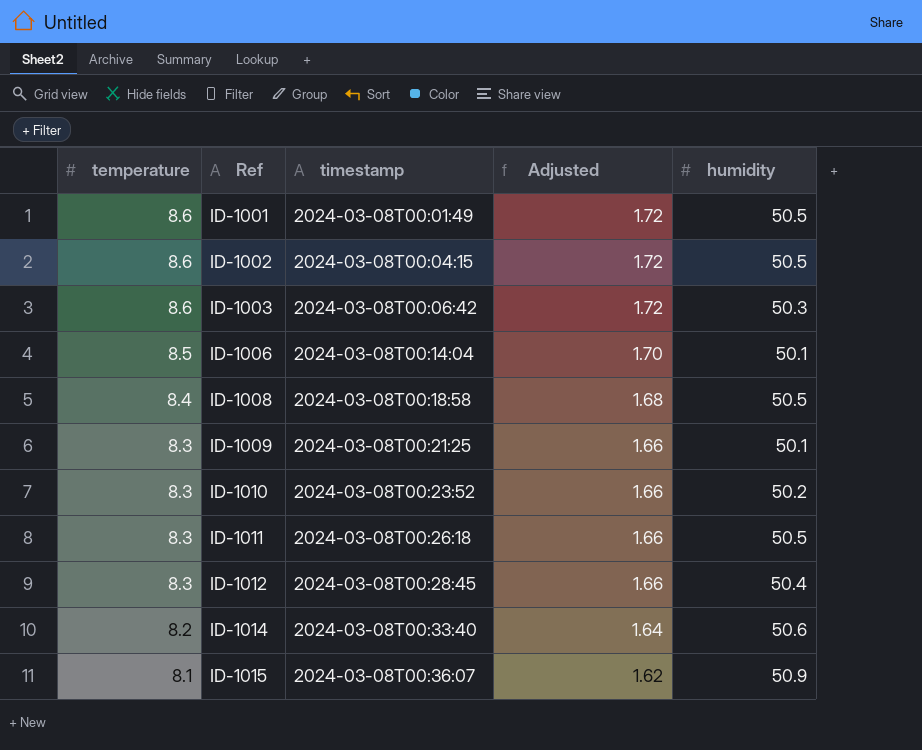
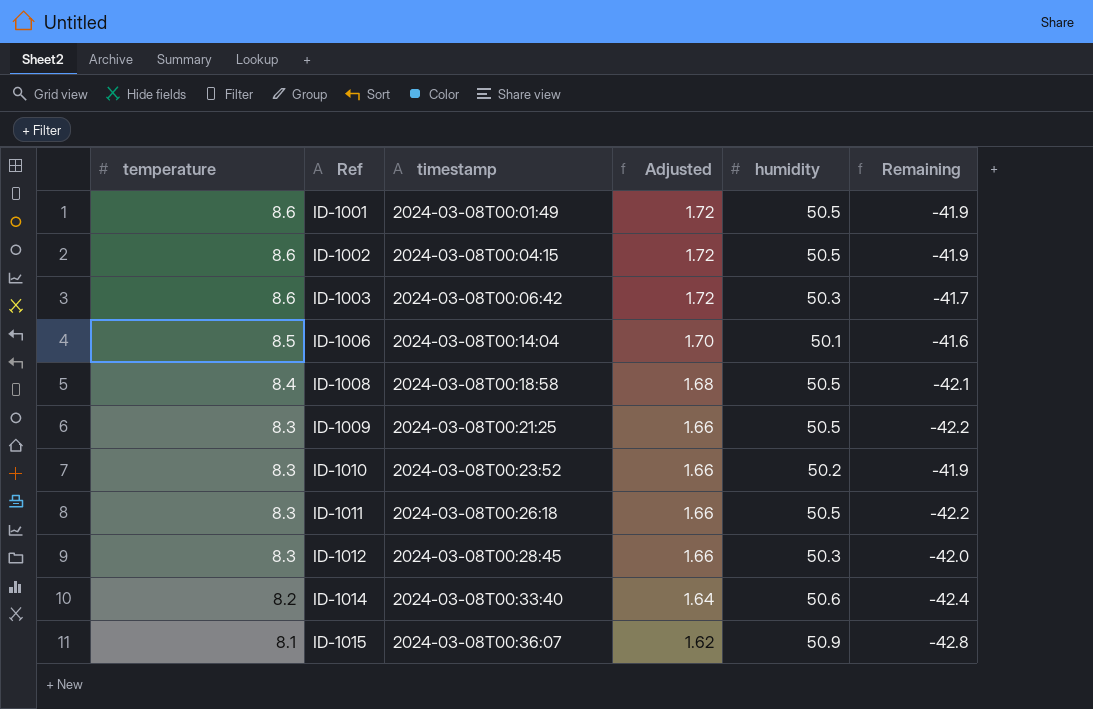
column Remaining | formula: none -> [temperature] - [humidity]
ID-1009 | humidity: 50.1 -> 50.5
ID-1012 | humidity: 50.4 -> 50.3

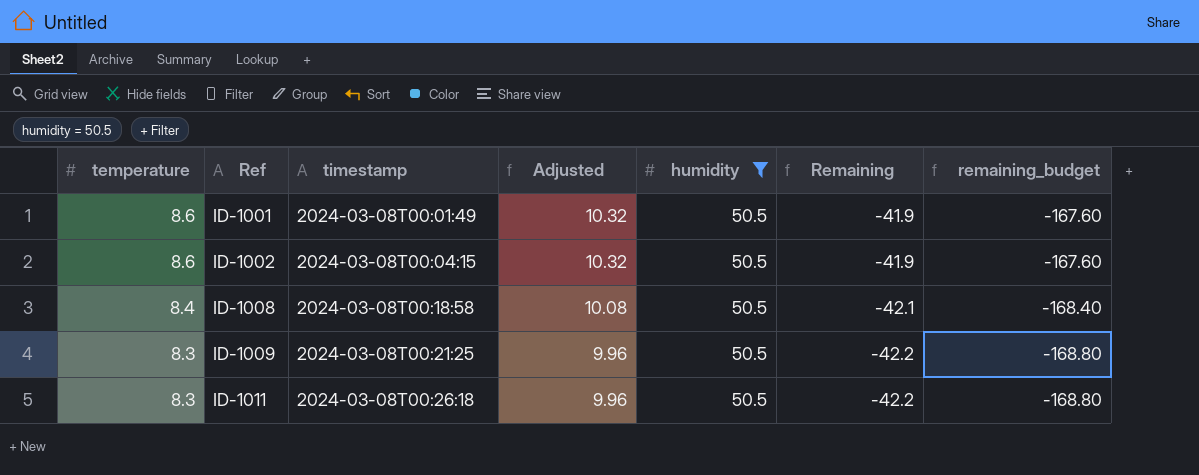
filter: none -> humidity = 50.5
column Adjusted | formula: [temperature] * 0.2 -> [temperature] * 1.2
column remaining_budget | formula: none -> [Remaining] * 4

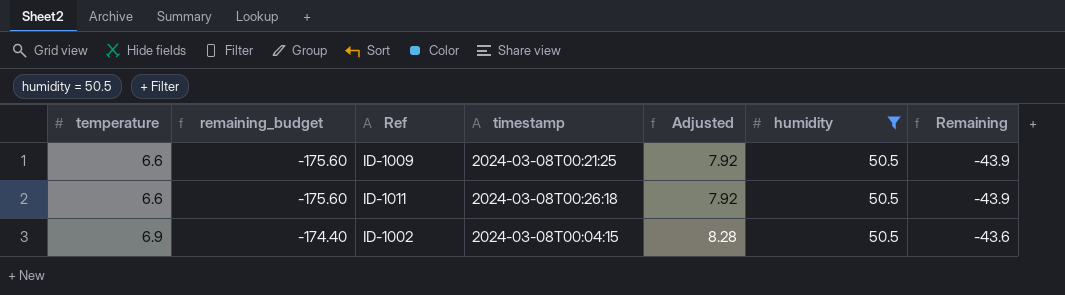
row order: temperature descending -> temperature ascending
column remaining_budget | position: 7 -> 2
row ID-1001: 8.6 | 2024-03-08T00:01:49 | 10.32 | 50.5 | -41.9 | -167.60 -> none
row ID-1008: 8.4 | 2024-03-08T00:18:58 | 10.08 | 50.5 | -42.1 | -168.40 -> none
ID-1009 | temperature: 8.3 -> 6.6
ID-1009 | remaining_budget: -168.80 -> -175.60
ID-1009 | Adjusted: 9.96 -> 7.92
ID-1009 | Remaining: -42.2 -> -43.9
ID-1011 | temperature: 8.3 -> 6.6
ID-1011 | remaining_budget: -168.80 -> -175.60
ID-1011 | Adjusted: 9.96 -> 7.92
ID-1011 | Remaining: -42.2 -> -43.9
ID-1002 | temperature: 8.6 -> 6.9
ID-1002 | remaining_budget: -167.60 -> -174.40
ID-1002 | Adjusted: 10.32 -> 8.28
ID-1002 | Remaining: -41.9 -> -43.6

